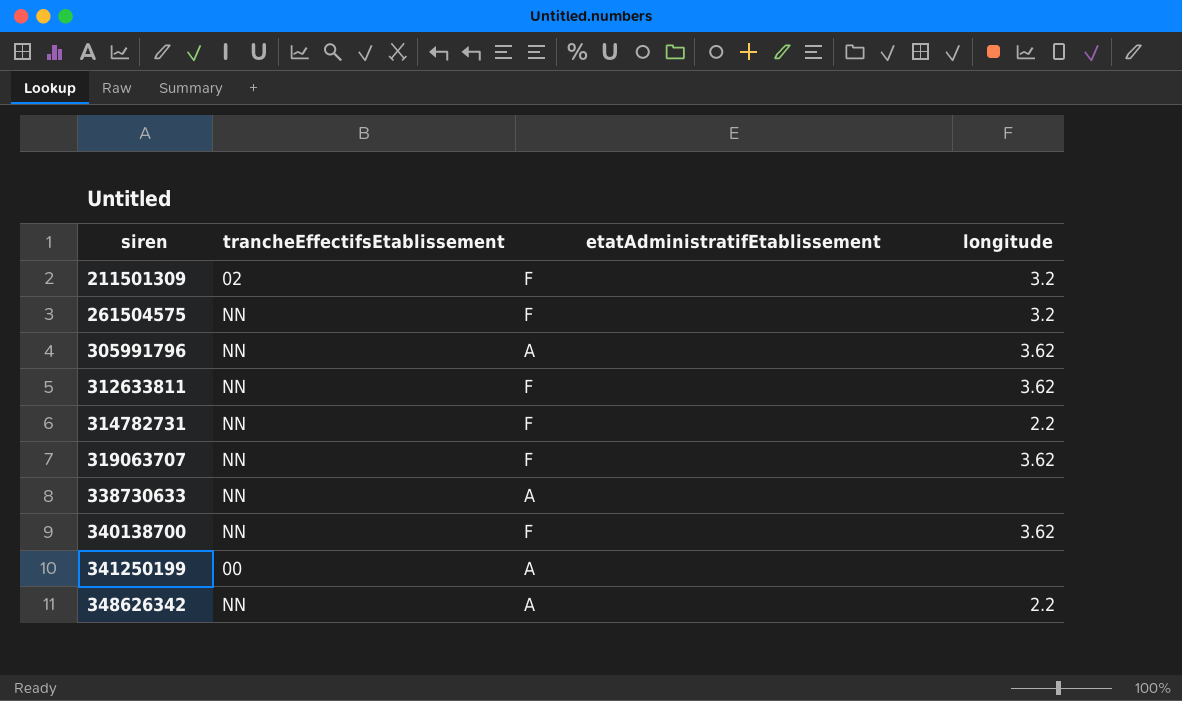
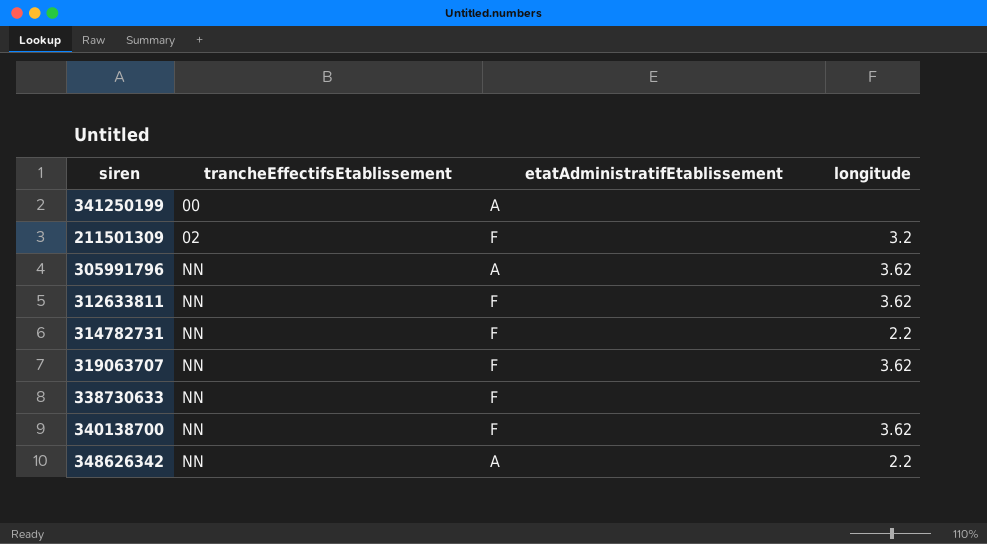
row order: siren ascending -> trancheEffectifsEtablissement ascending
row 261504575: NN | F | 3.2 -> none
338730633 | etatAdministratifEtablissement: A -> F

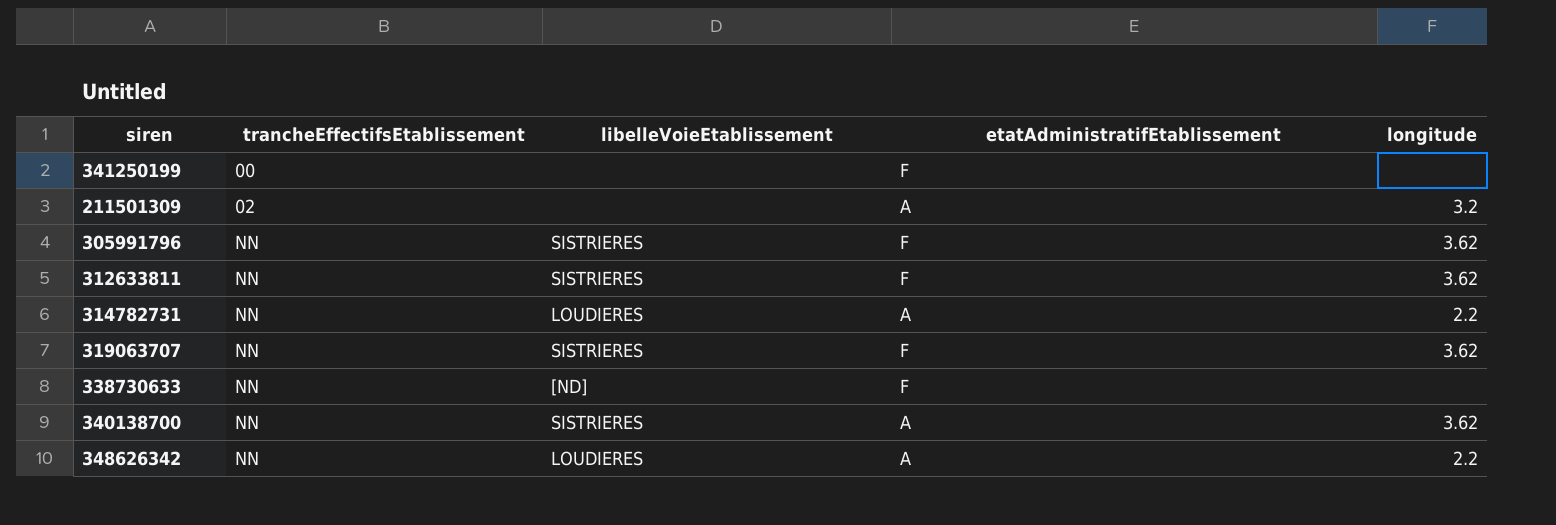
column libelleVoieEtablissement | position: none -> 3
341250199 | etatAdministratifEtablissement: A -> F
211501309 | etatAdministratifEtablissement: F -> A
305991796 | etatAdministratifEtablissement: A -> F
314782731 | etatAdministratifEtablissement: F -> A
340138700 | etatAdministratifEtablissement: F -> A

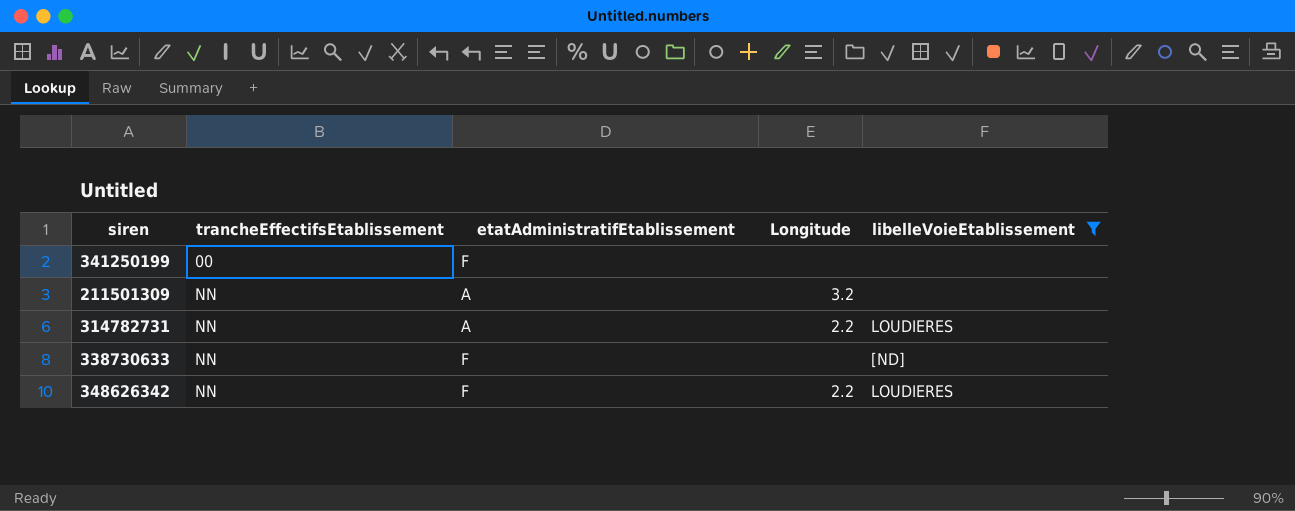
filter: none -> libelleVoieEtablissement != SISTRIERES
column name: longitude -> Longitude
column libelleVoieEtablissement | position: 3 -> 5
211501309 | trancheEffectifsEtablissement: 02 -> NN
348626342 | etatAdministratifEtablissement: A -> F

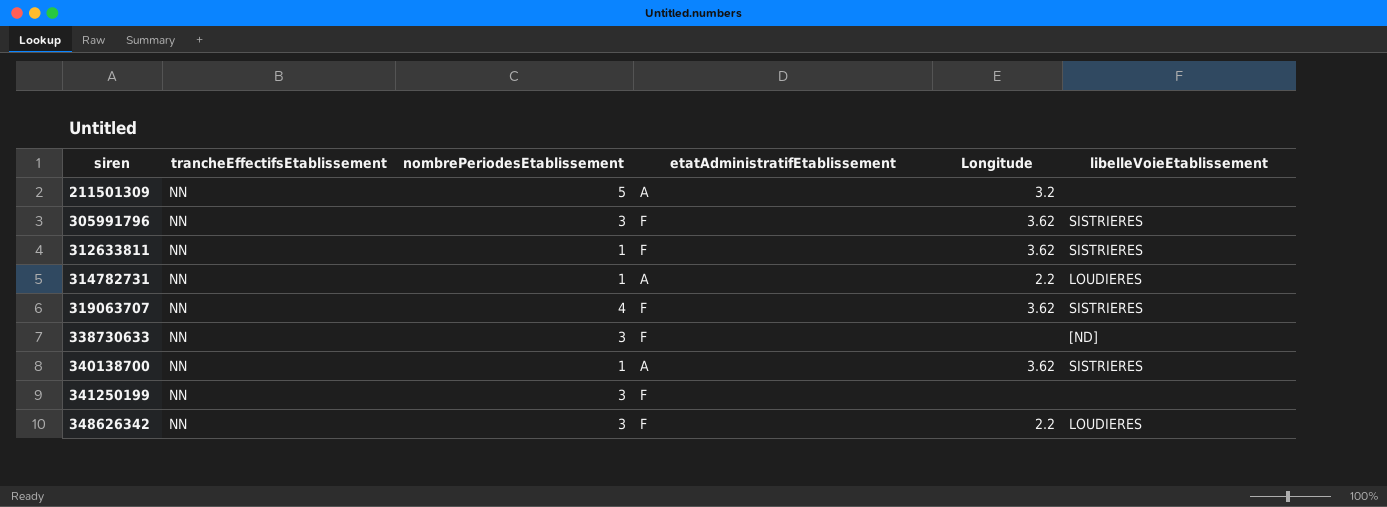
filter: libelleVoieEtablissement != SISTRIERES -> none
row order: trancheEffectifsEtablissement ascending -> siren ascending
column nombrePeriodesEtablissement | position: none -> 3
341250199 | trancheEffectifsEtablissement: 00 -> NN

